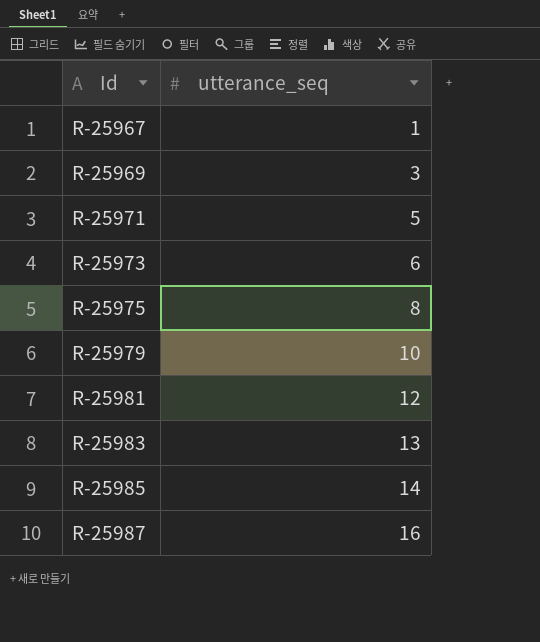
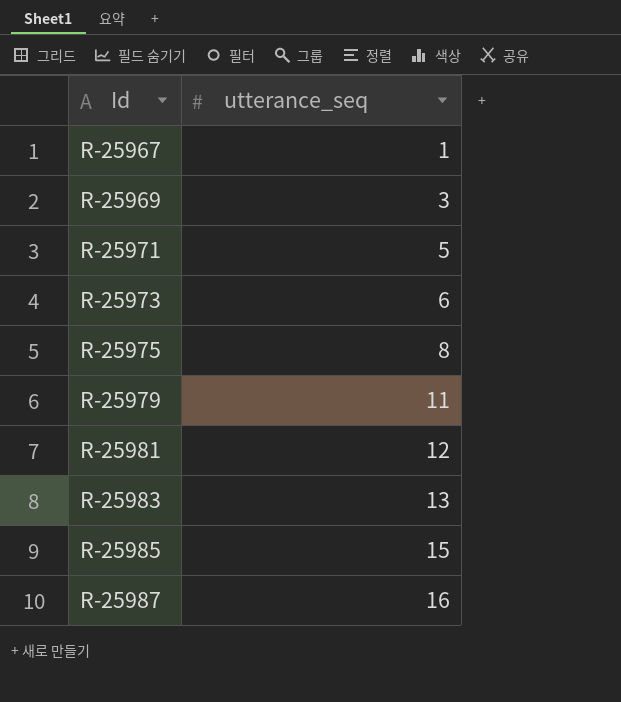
R-25979 | utterance_seq: 10 -> 11
R-25985 | utterance_seq: 14 -> 15

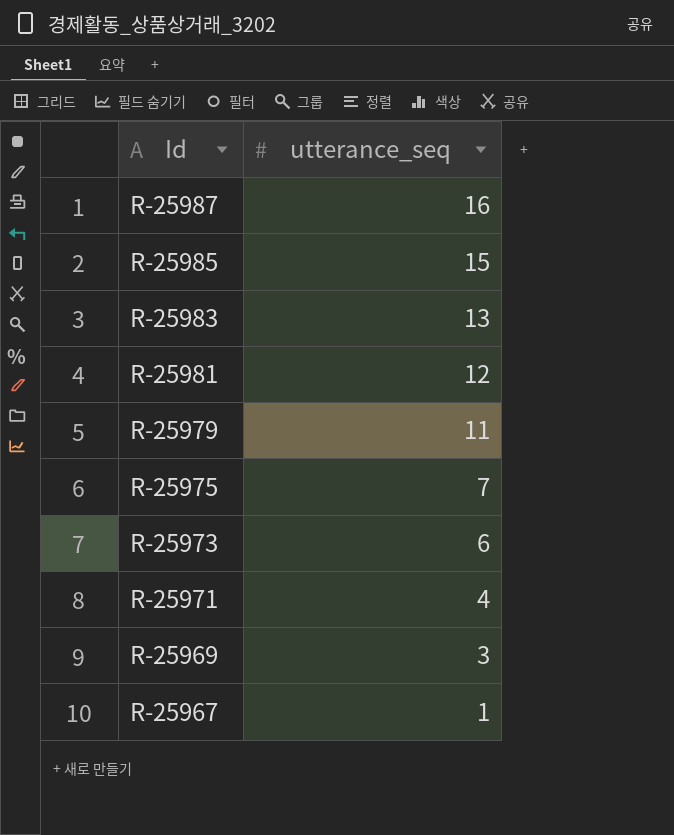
row order: Id ascending -> Id descending
R-25975 | utterance_seq: 8 -> 7
R-25971 | utterance_seq: 5 -> 4

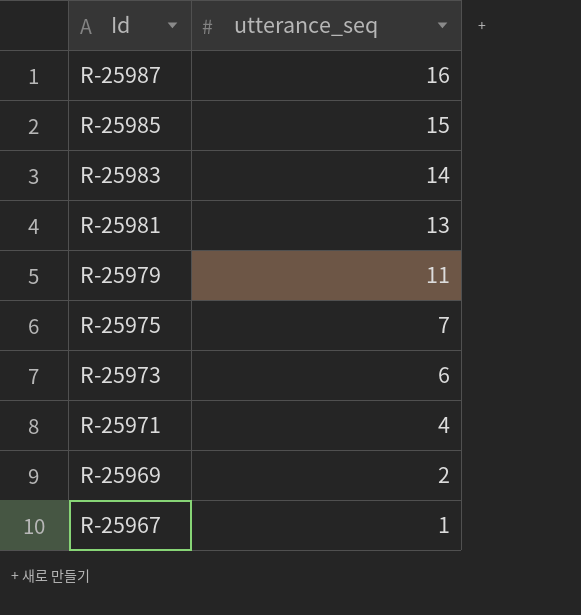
R-25983 | utterance_seq: 13 -> 14
R-25981 | utterance_seq: 12 -> 13
R-25969 | utterance_seq: 3 -> 2

